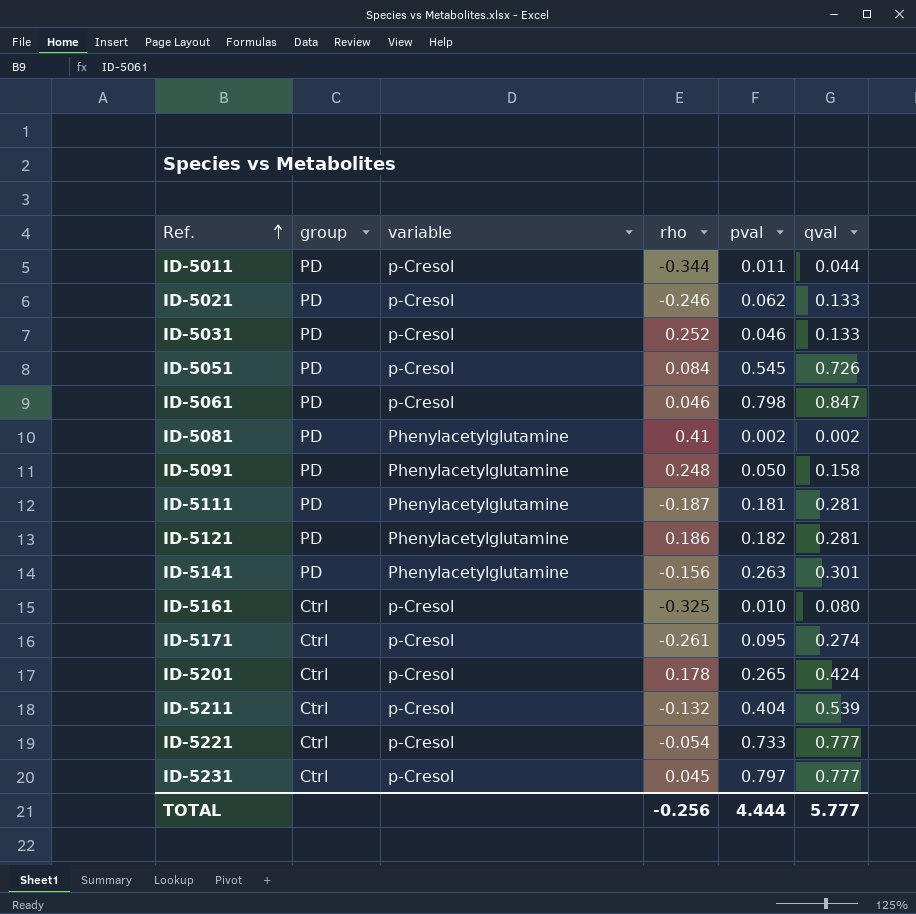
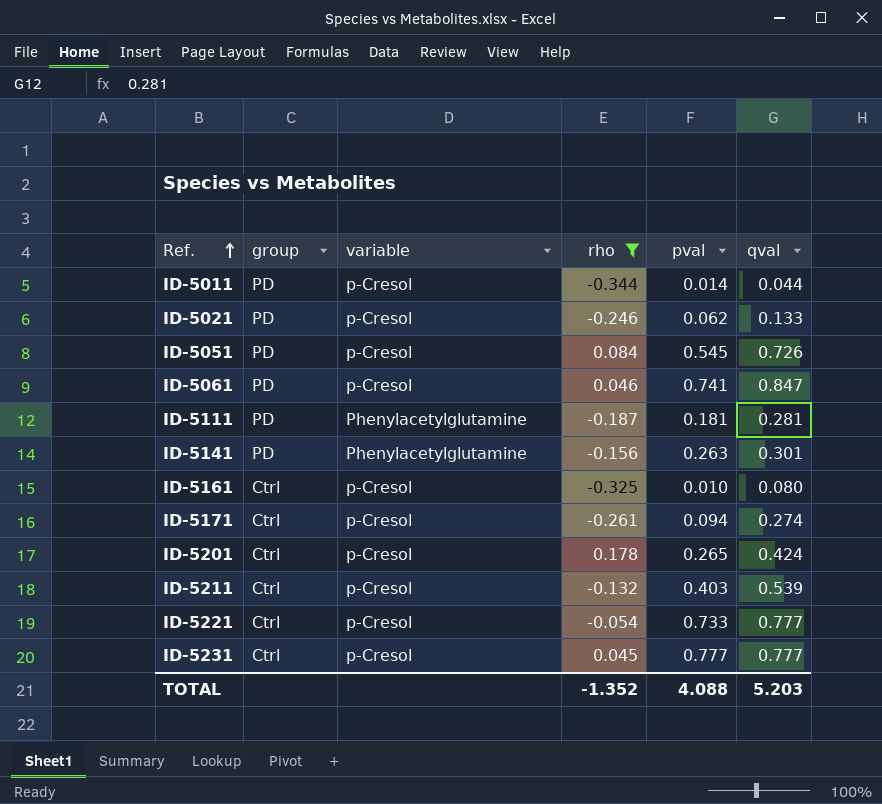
filter: none -> rho <= 0.178
ID-5011 | pval: 0.011 -> 0.014
ID-5061 | pval: 0.798 -> 0.741
ID-5171 | pval: 0.095 -> 0.094
ID-5211 | pval: 0.404 -> 0.403
ID-5231 | pval: 0.797 -> 0.777
TOTAL | rho: -0.256 -> -1.352
TOTAL | pval: 4.444 -> 4.088
TOTAL | qval: 5.777 -> 5.203

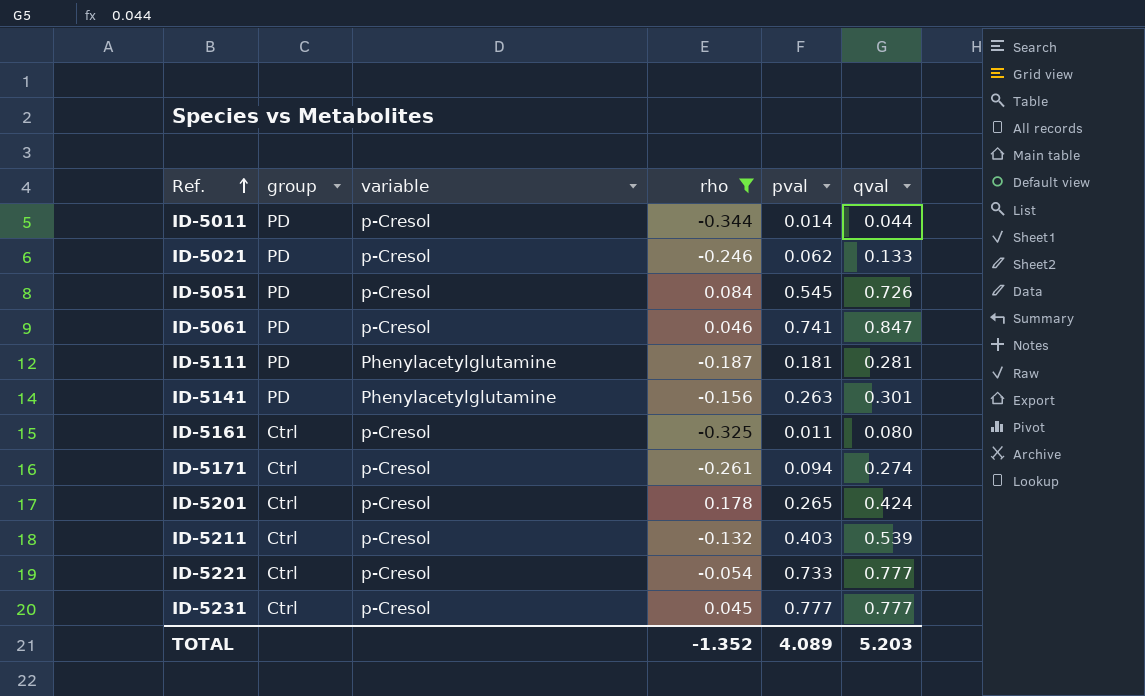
ID-5161 | pval: 0.010 -> 0.011
TOTAL | pval: 4.088 -> 4.089

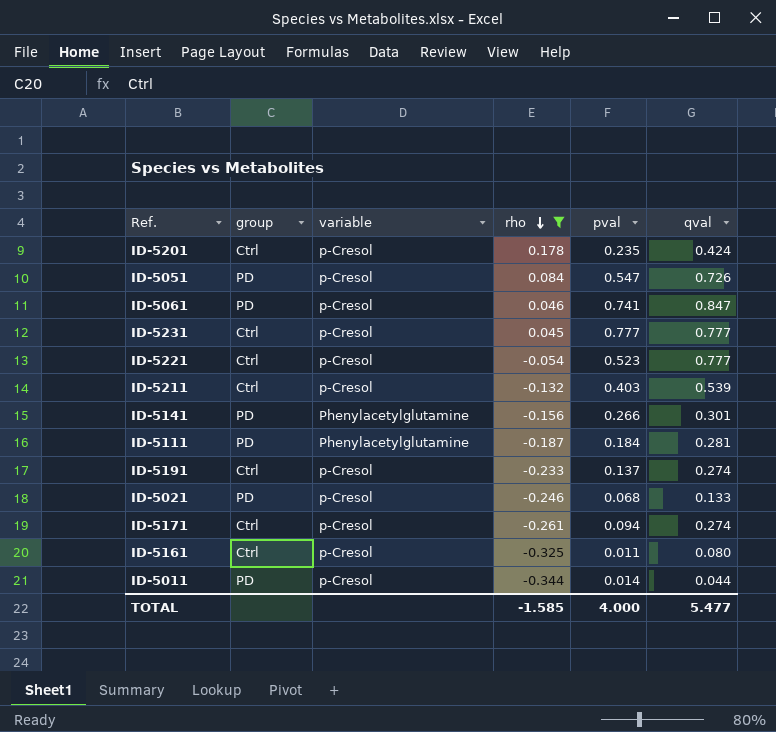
row order: Ref. ascending -> rho descending
ID-5201 | pval: 0.265 -> 0.235
ID-5051 | pval: 0.545 -> 0.547
ID-5221 | pval: 0.733 -> 0.523
ID-5141 | pval: 0.263 -> 0.266
ID-5111 | pval: 0.181 -> 0.184
row ID-5191: none -> Ctrl | p-Cresol | -0.233 | 0.137 | 0.274
ID-5021 | pval: 0.062 -> 0.068
TOTAL | rho: -1.352 -> -1.585
TOTAL | pval: 4.089 -> 4.000
TOTAL | qval: 5.203 -> 5.477

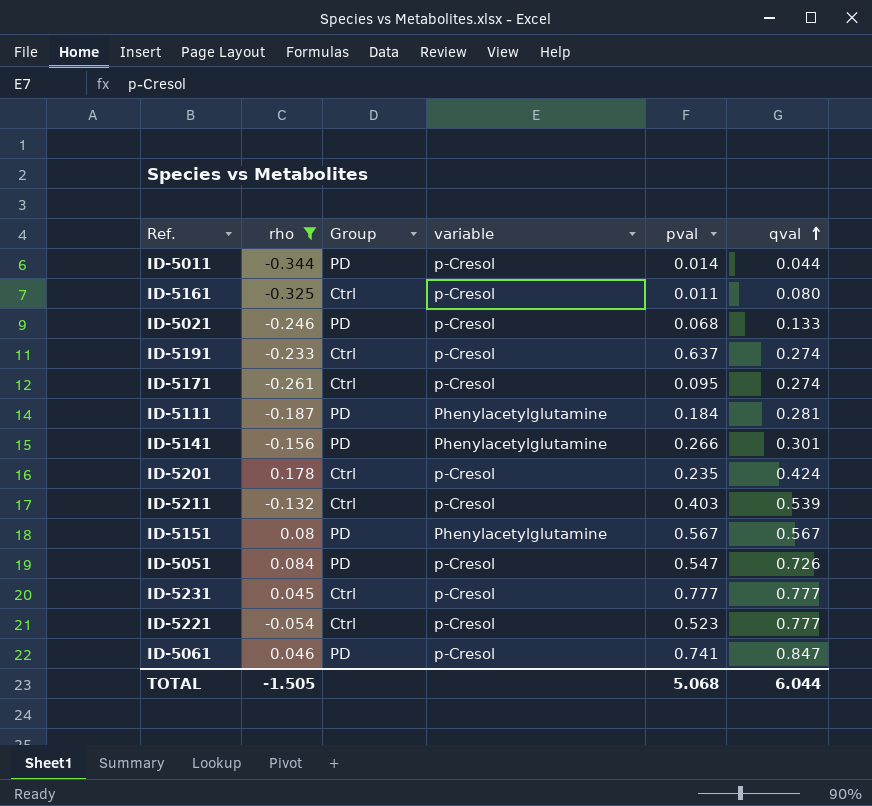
row order: rho descending -> qval ascending
column rho | position: 4 -> 2
column name: group -> Group
ID-5191 | pval: 0.137 -> 0.637
ID-5171 | pval: 0.094 -> 0.095
row ID-5151: none -> 0.08 | PD | Phenylacetylglutamine | 0.567 | 0.567
TOTAL | rho: -1.585 -> -1.505
TOTAL | pval: 4.000 -> 5.068
TOTAL | qval: 5.477 -> 6.044

